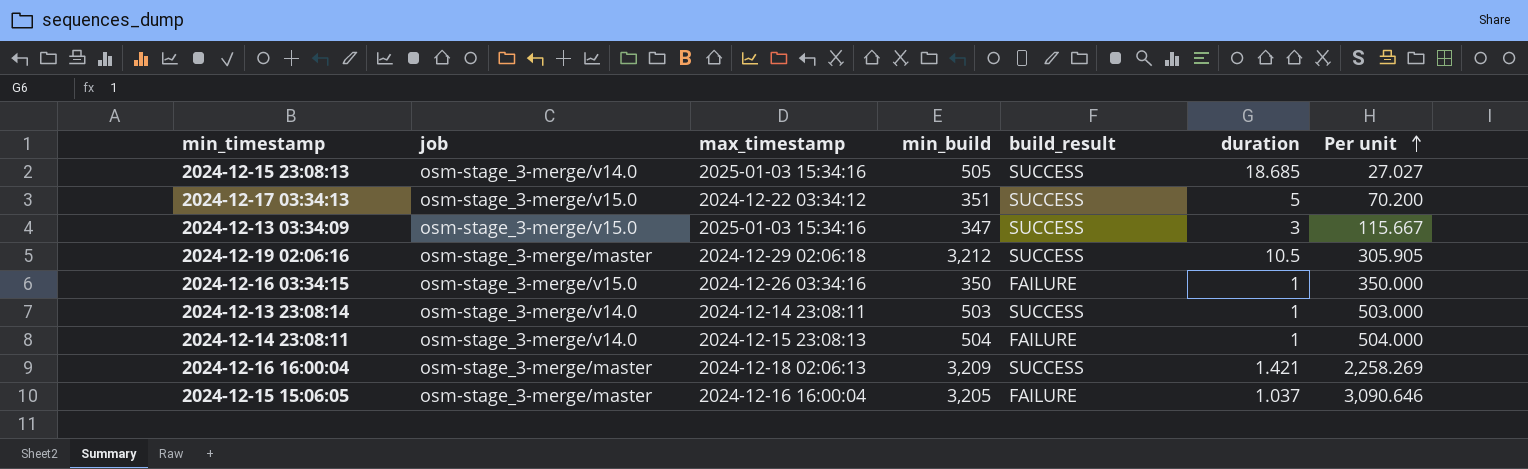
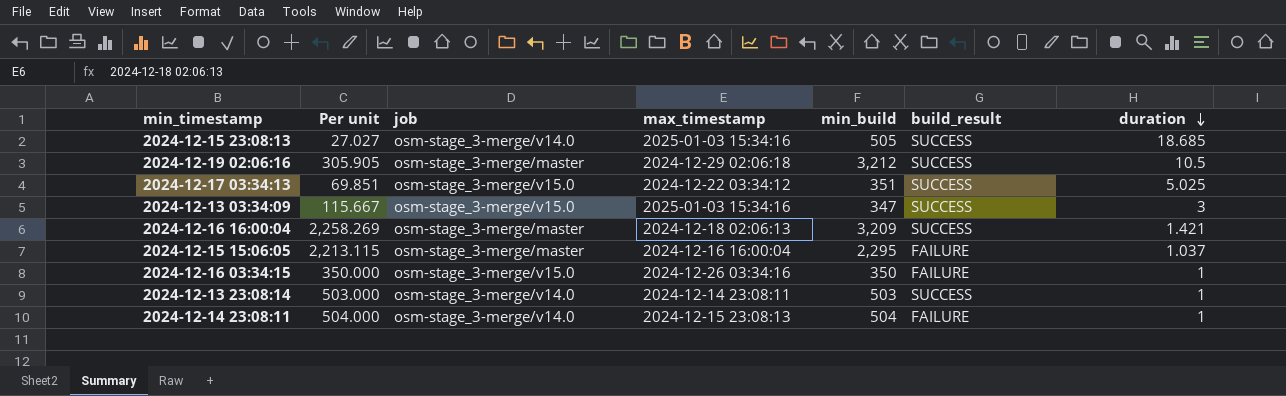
row order: Per unit ascending -> duration descending
column Per unit | position: 7 -> 2
2024-12-17 03:34:13 | Per unit: 70.200 -> 69.851
2024-12-17 03:34:13 | duration: 5 -> 5.025
2024-12-15 15:06:05 | Per unit: 3,090.646 -> 2,213.115
2024-12-15 15:06:05 | min_build: 3,205 -> 2,295

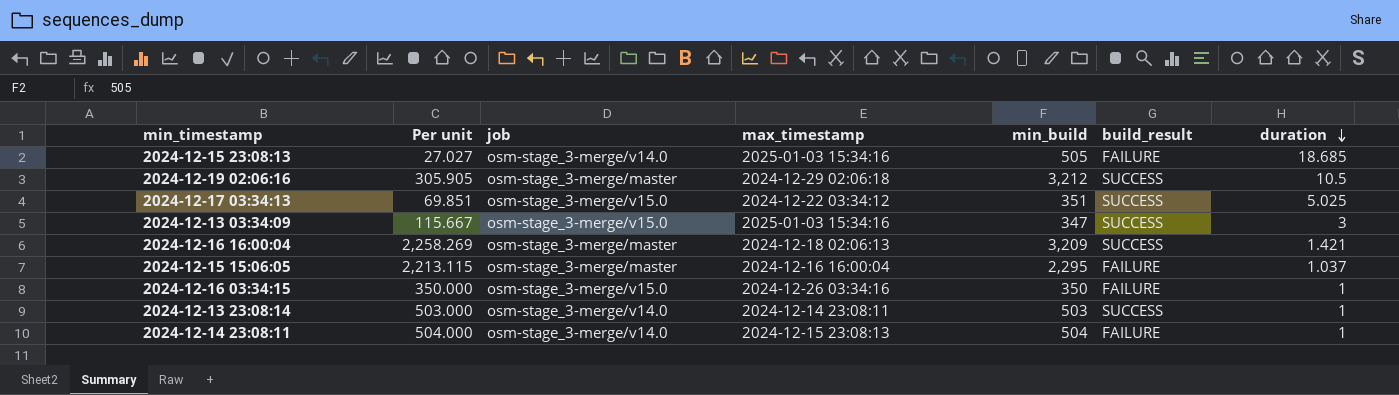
2024-12-15 23:08:13 | build_result: SUCCESS -> FAILURE

